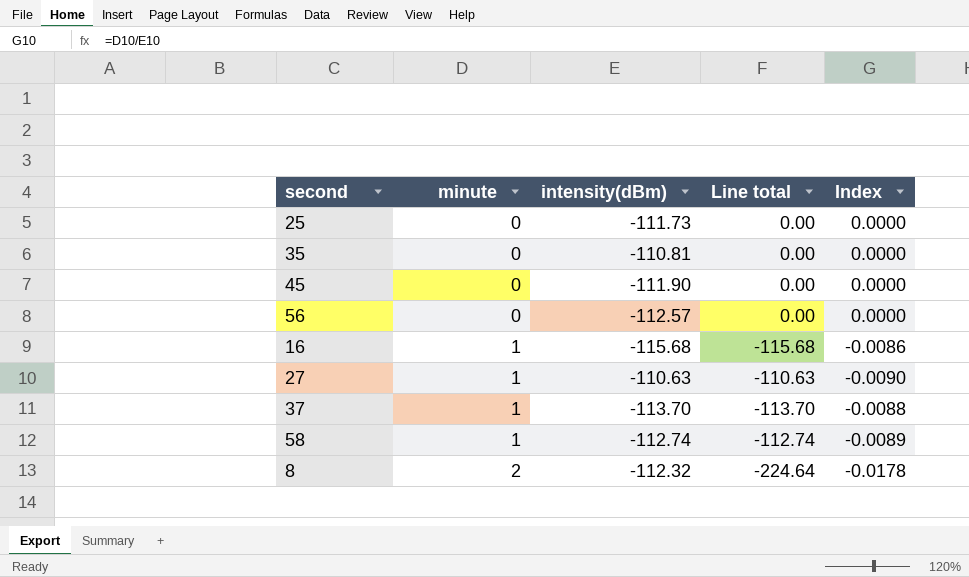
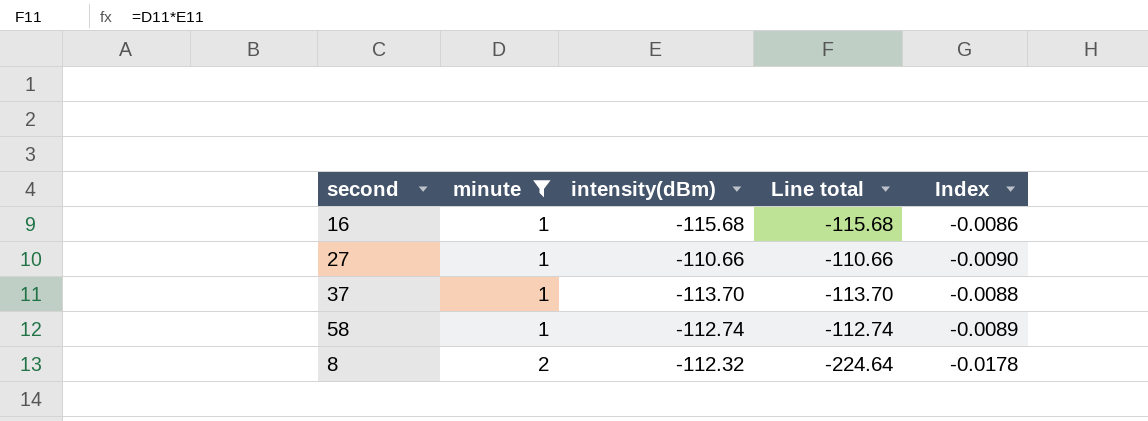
filter: none -> minute != 0
27 | intensity(dBm): -110.63 -> -110.66
27 | Line total: -110.63 -> -110.66

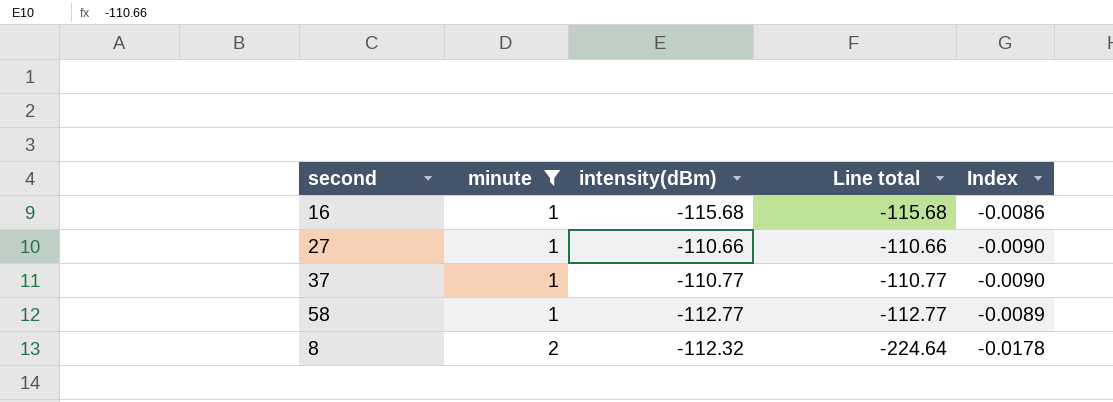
37 | intensity(dBm): -113.70 -> -110.77
37 | Line total: -113.70 -> -110.77
37 | Index: -0.0088 -> -0.0090
58 | intensity(dBm): -112.74 -> -112.77
58 | Line total: -112.74 -> -112.77

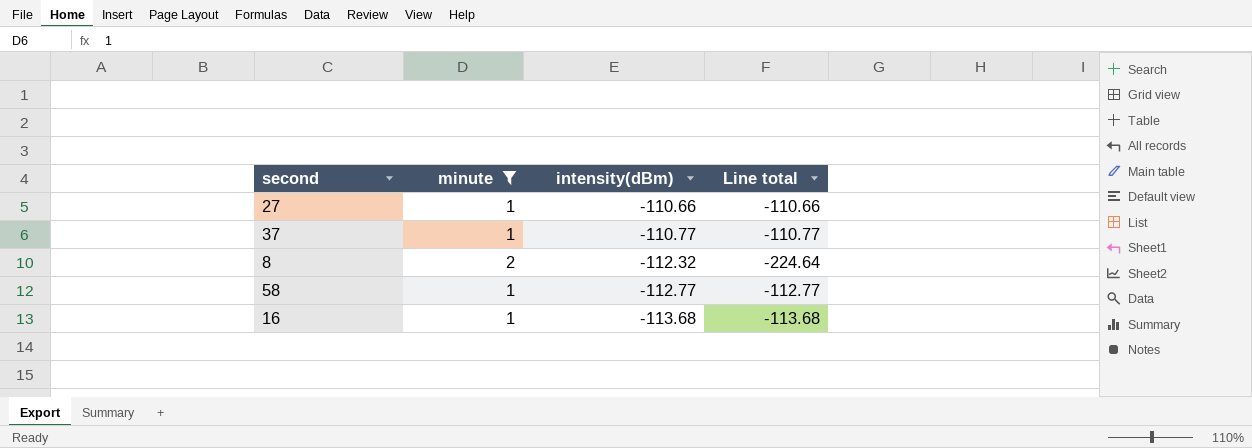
row order: minute ascending -> intensity(dBm) descending
column Index | formula: [minute] / [intensity(dBm)] -> none
16 | intensity(dBm): -115.68 -> -113.68
16 | Line total: -115.68 -> -113.68

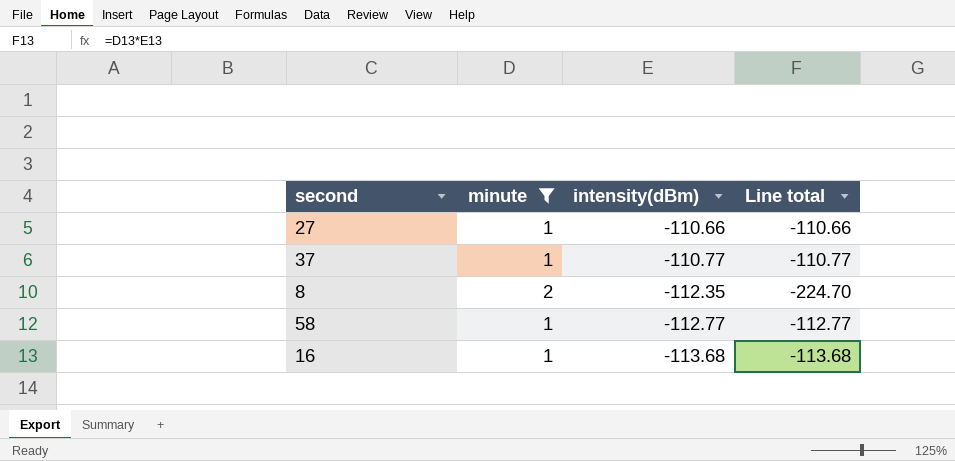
8 | intensity(dBm): -112.32 -> -112.35
8 | Line total: -224.64 -> -224.70

